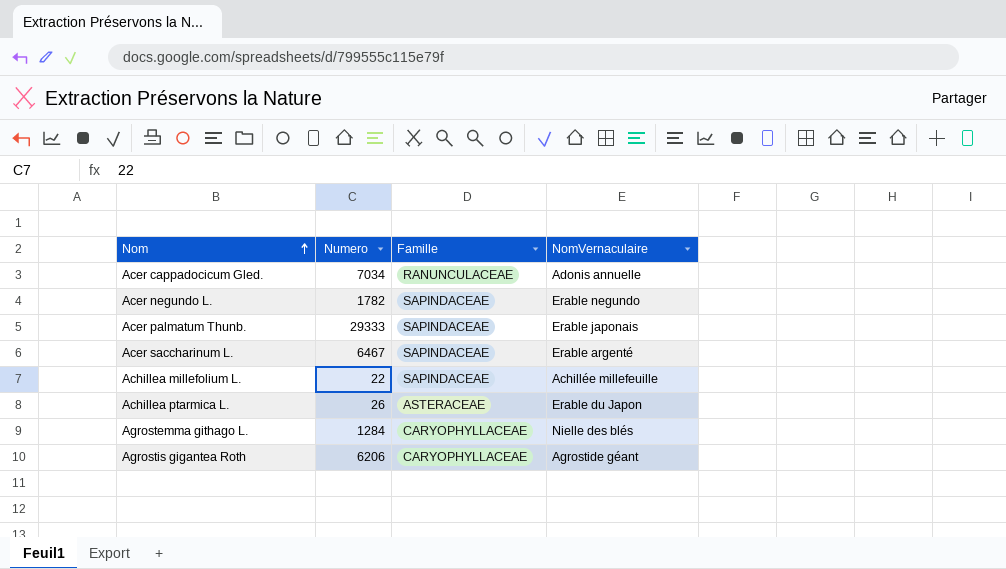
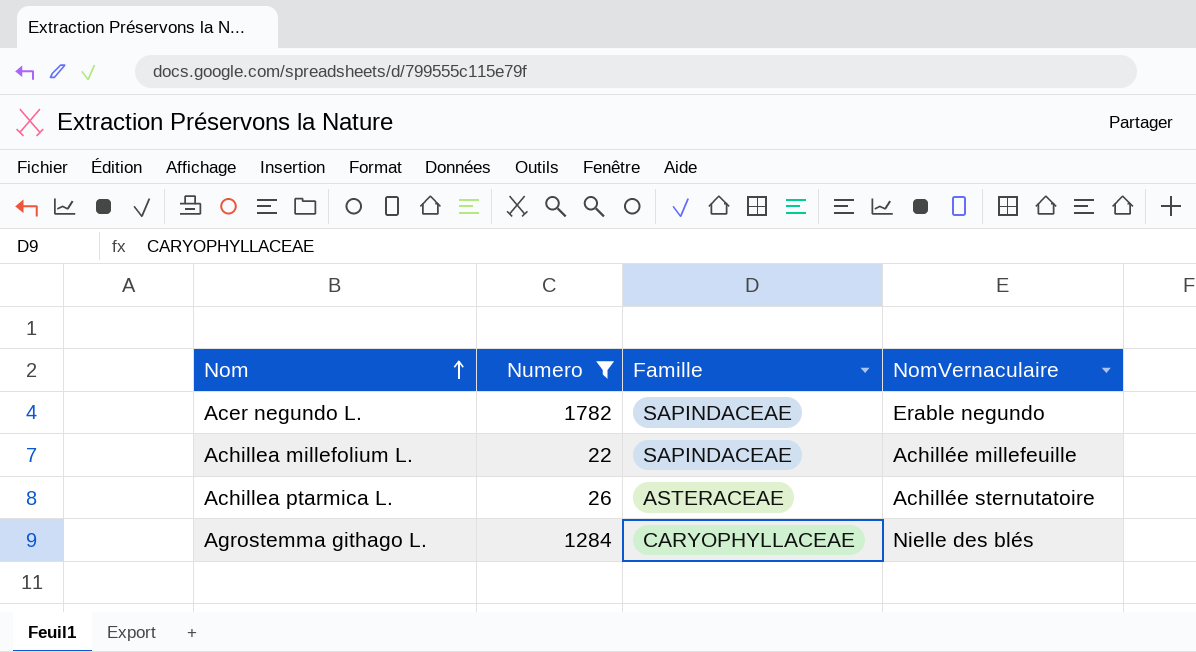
filter: none -> Numero <= 1782
Achillea ptarmica L. | NomVernaculaire: Erable du Japon -> Achillée sternutatoire

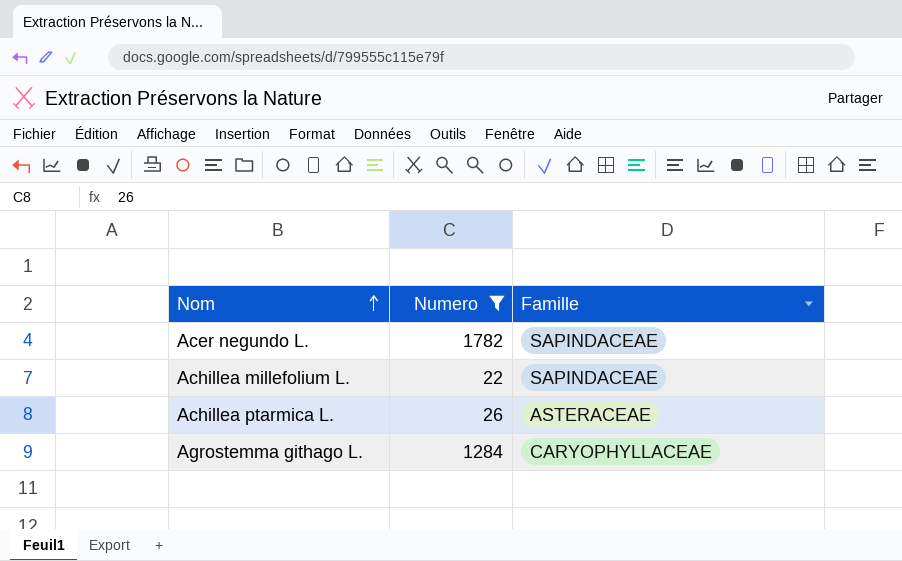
column NomVernaculaire | position: 4 -> none

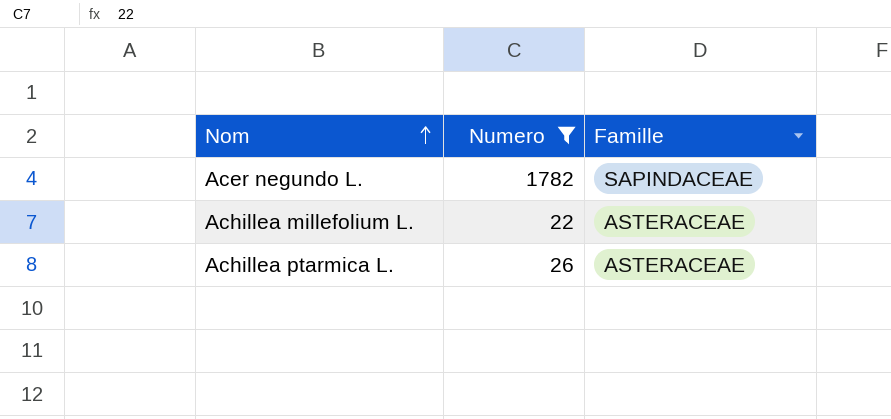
row Agrostemma githago L.: 1284 | CARYOPHYLLACEAE -> none
Achillea millefolium L. | Famille: SAPINDACEAE -> ASTERACEAE

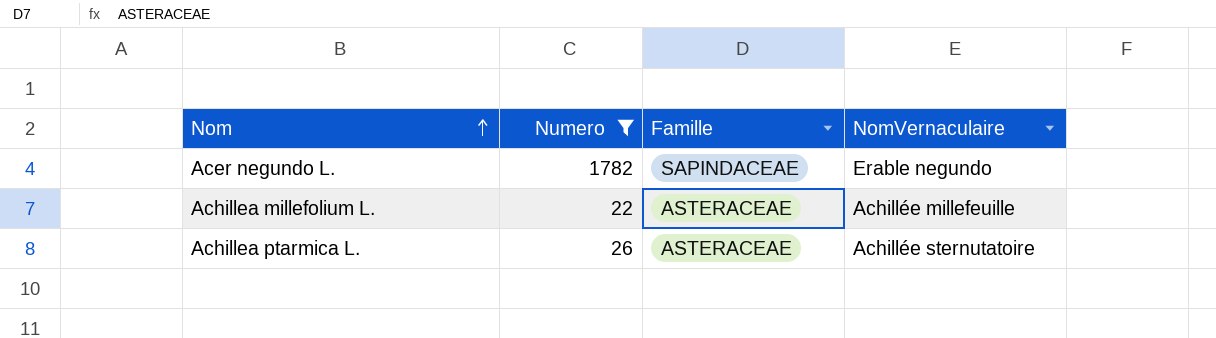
column NomVernaculaire | position: none -> 4

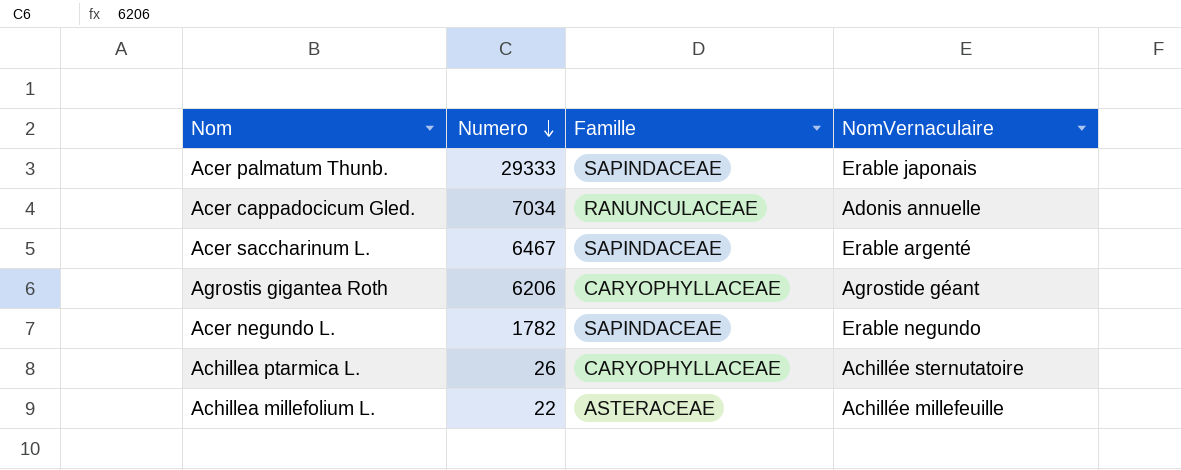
filter: Numero <= 1782 -> none
row order: Nom ascending -> Numero descending
Achillea ptarmica L. | Famille: ASTERACEAE -> CARYOPHYLLACEAE

